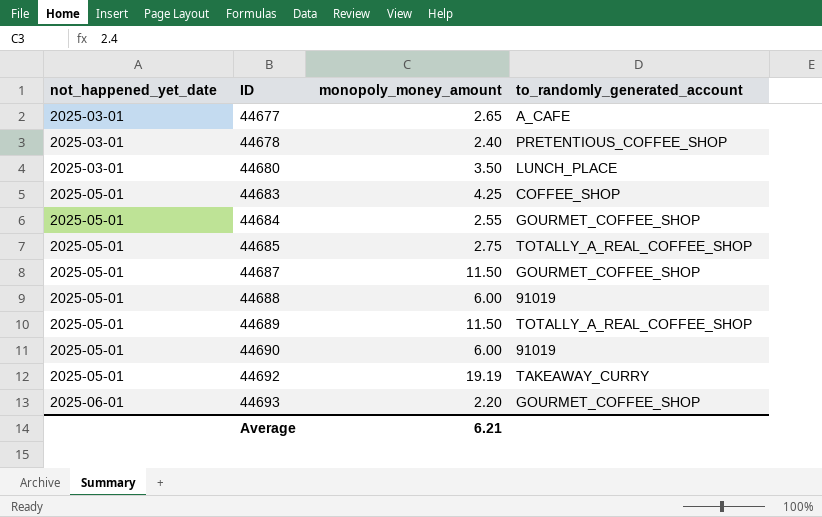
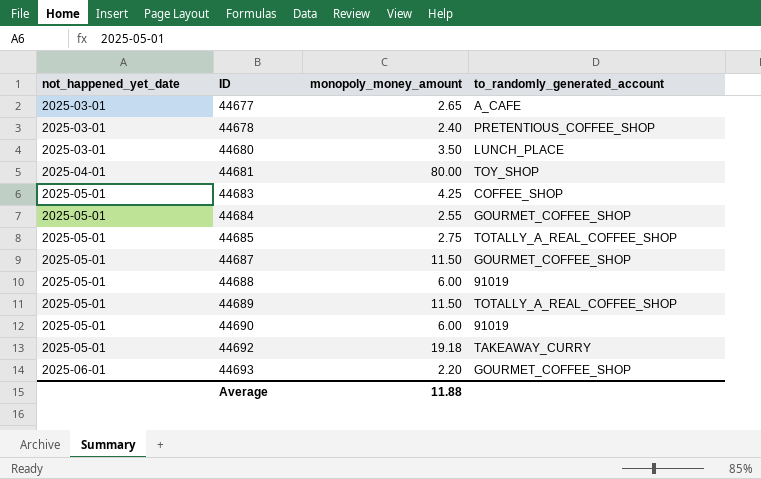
row 44681: none -> 2025-04-01 | 80.00 | TOY_SHOP
44692 | monopoly_money_amount: 19.19 -> 19.18
Average | monopoly_money_amount: 6.21 -> 11.88

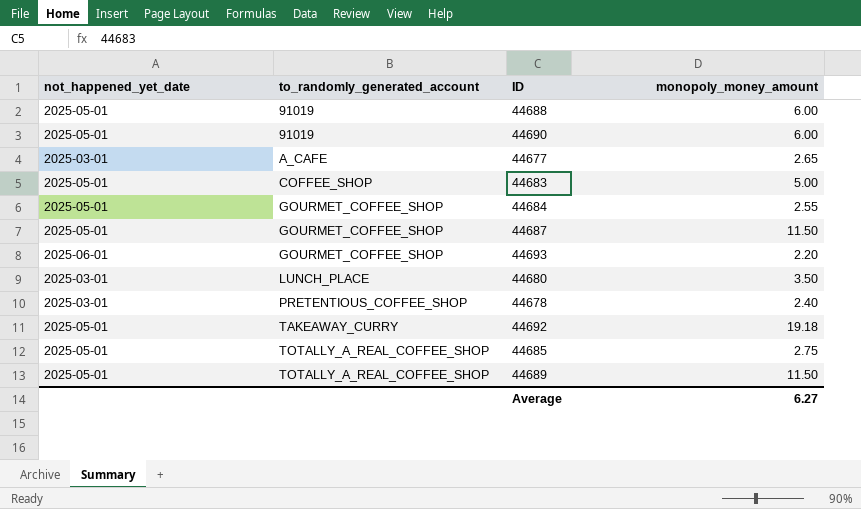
row order: not_happened_yet_date ascending -> to_randomly_generated_account ascending
column to_randomly_generated_account | position: 4 -> 2
row 44681: 2025-04-01 | 80.00 | TOY_SHOP -> none
44683 | monopoly_money_amount: 4.25 -> 5.00
Average | monopoly_money_amount: 11.88 -> 6.27

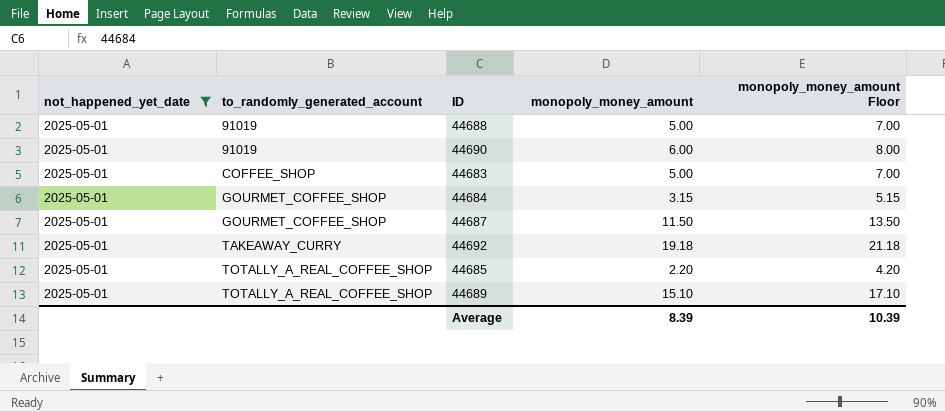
filter: none -> not_happened_yet_date = 2025-05-01
column monopoly_money_amount Floor | formula: none -> [monopoly_money_amount] + 2
44688 | monopoly_money_amount: 6.00 -> 5.00
44684 | monopoly_money_amount: 2.55 -> 3.15
44685 | monopoly_money_amount: 2.75 -> 2.20
44689 | monopoly_money_amount: 11.50 -> 15.10
Average | monopoly_money_amount: 6.27 -> 8.39

